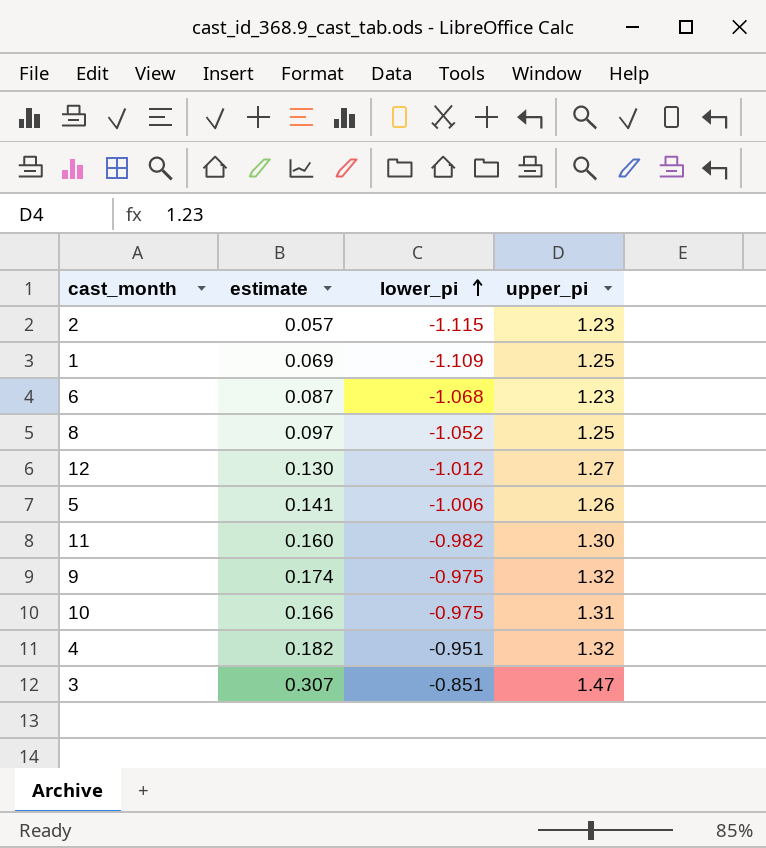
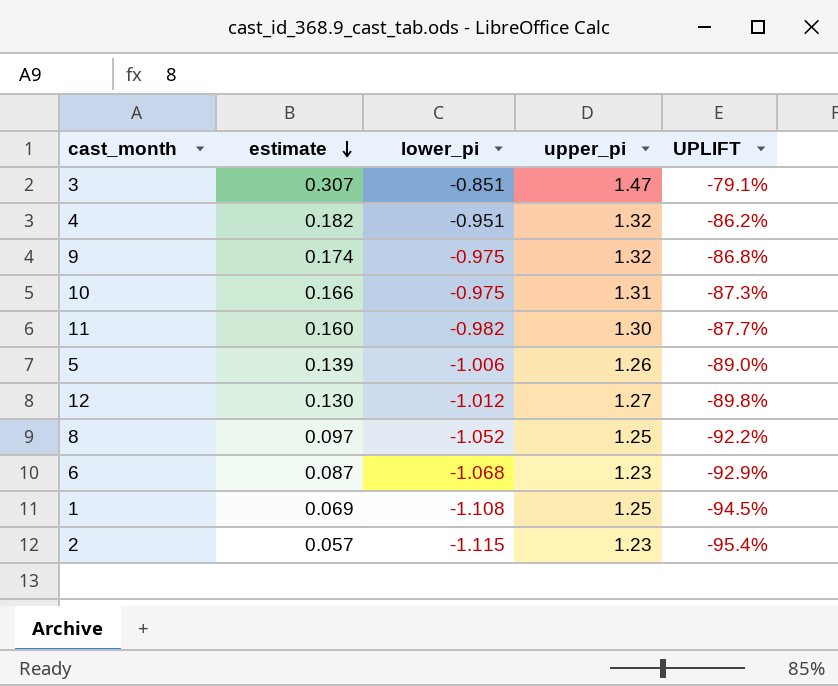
row order: lower_pi ascending -> estimate descending
column UPLIFT | formula: none -> ([estimate] - [upper_pi]) / [upper_pi]
5 | estimate: 0.141 -> 0.139
1 | lower_pi: -1.109 -> -1.108

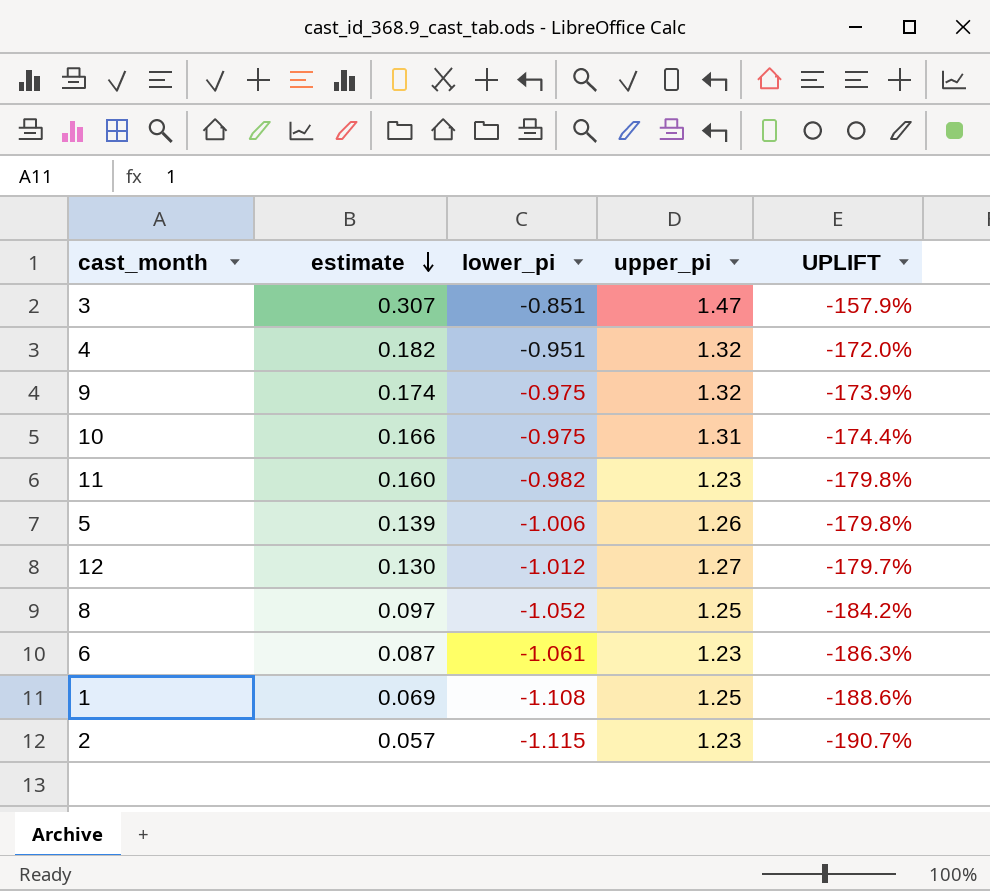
column UPLIFT | formula: ([estimate] - [upper_pi]) / [upper_pi] -> ([lower_pi] - [upper_pi]) / [upper_pi]
11 | upper_pi: 1.30 -> 1.23
6 | lower_pi: -1.068 -> -1.061

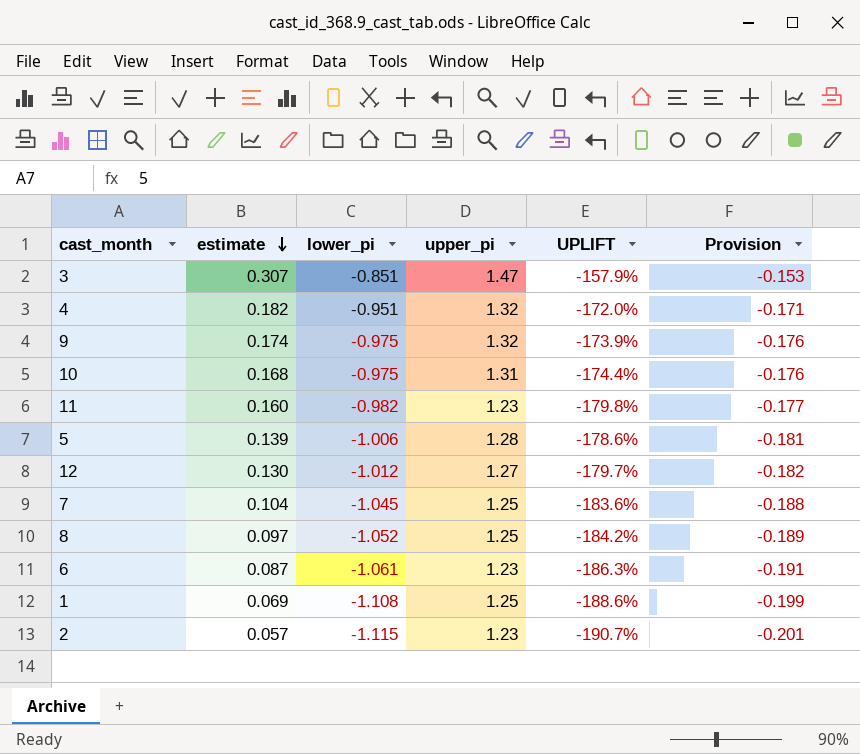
column Provision | formula: none -> [lower_pi] * 0.18
10 | estimate: 0.166 -> 0.168
5 | upper_pi: 1.26 -> 1.28
5 | UPLIFT: -179.8% -> -178.6%
row 7: none -> 0.104 | -1.045 | 1.25 | -183.6% | -0.188

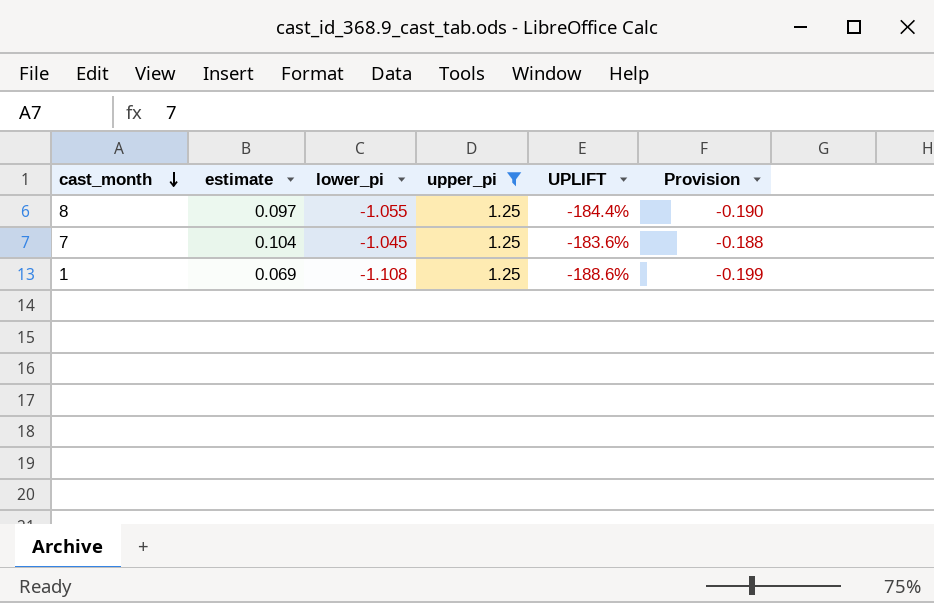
filter: none -> upper_pi = 1.25
row order: estimate descending -> cast_month descending
8 | lower_pi: -1.052 -> -1.055
8 | UPLIFT: -184.2% -> -184.4%
8 | Provision: -0.189 -> -0.190

